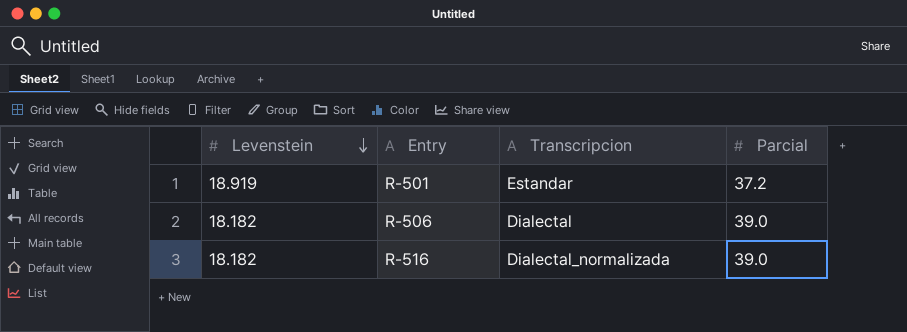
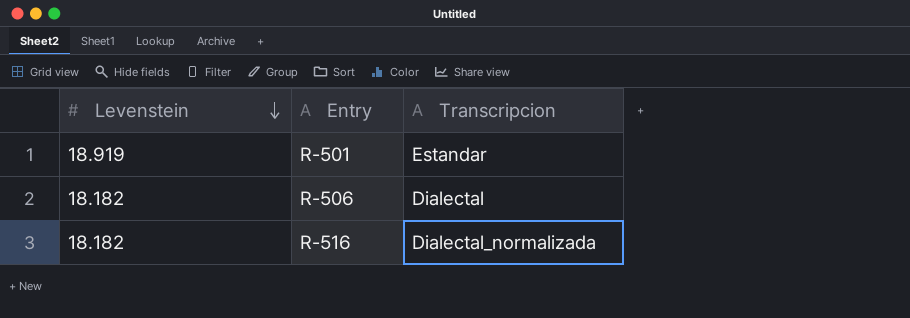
column Parcial | position: 4 -> none

